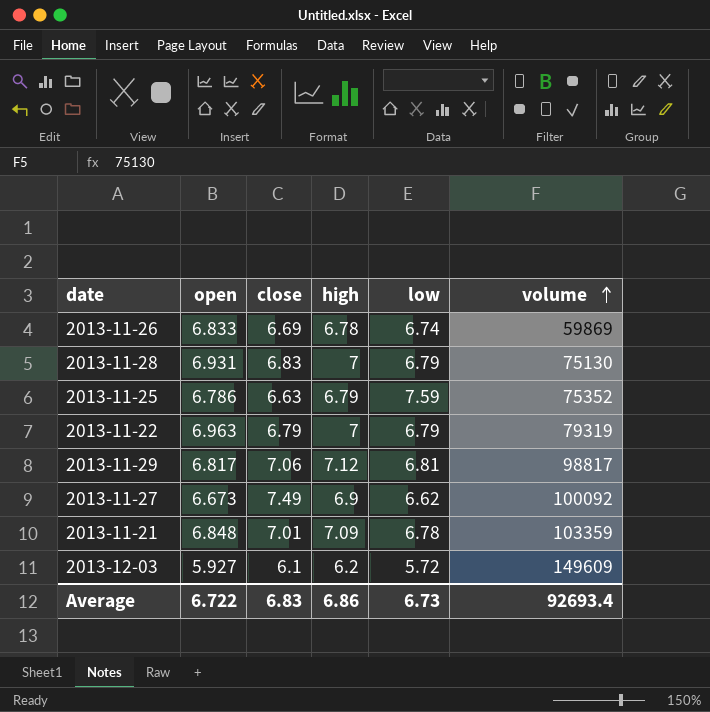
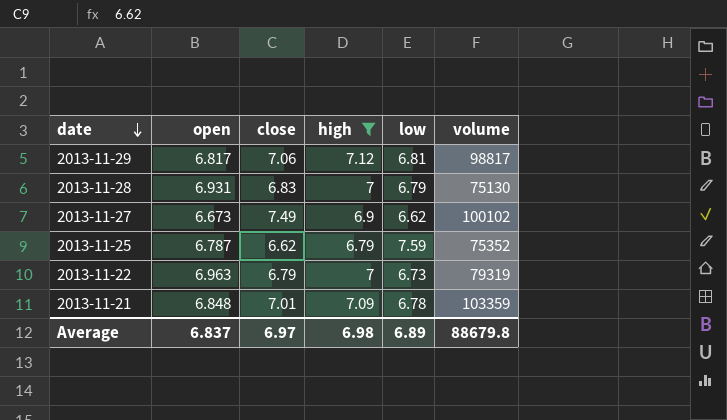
filter: none -> high >= 6.79
row order: volume ascending -> date descending
2013-11-27 | volume: 100092 -> 100102
2013-11-25 | open: 6.786 -> 6.787
2013-11-25 | close: 6.63 -> 6.62
2013-11-22 | low: 6.79 -> 6.73
Average | open: 6.722 -> 6.837
Average | close: 6.83 -> 6.97
Average | high: 6.86 -> 6.98
Average | low: 6.73 -> 6.89
Average | volume: 92693.4 -> 88679.8

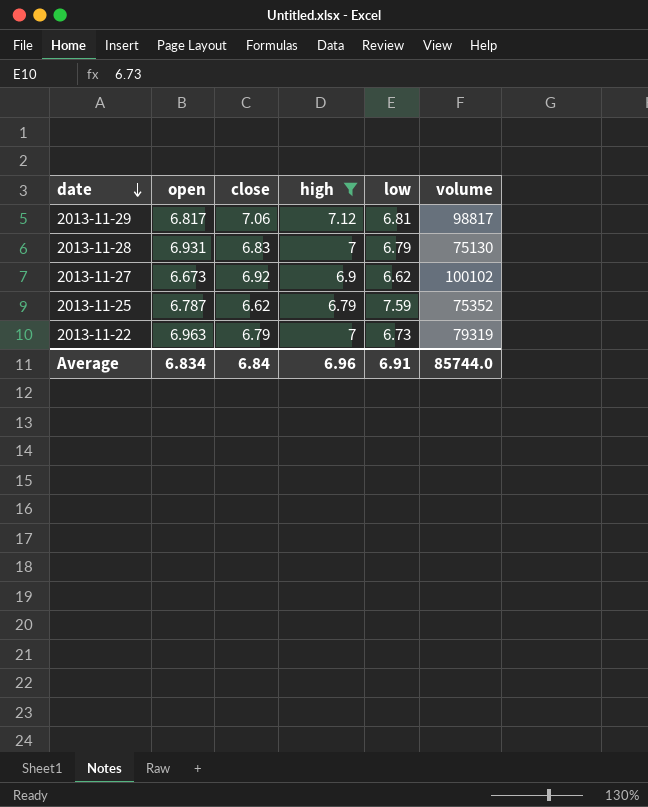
row 2013-11-21: 6.848 | 7.01 | 7.09 | 6.78 | 103359 -> none
2013-11-27 | close: 7.49 -> 6.92
Average | open: 6.837 -> 6.834
Average | close: 6.97 -> 6.84
Average | high: 6.98 -> 6.96
Average | low: 6.89 -> 6.91
Average | volume: 88679.8 -> 85744.0

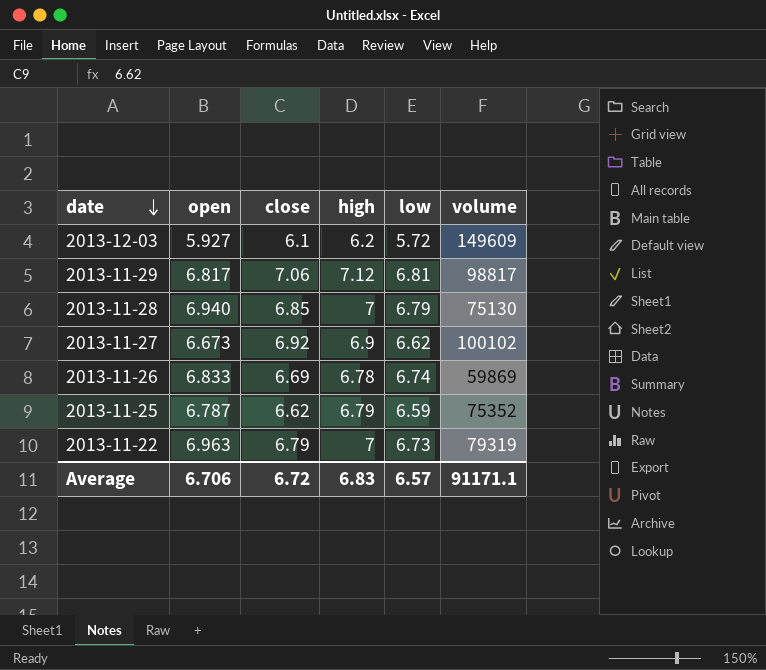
filter: high >= 6.79 -> none
2013-11-28 | open: 6.931 -> 6.940
2013-11-28 | close: 6.83 -> 6.85
2013-11-25 | low: 7.59 -> 6.59
Average | open: 6.834 -> 6.706
Average | close: 6.84 -> 6.72
Average | high: 6.96 -> 6.83
Average | low: 6.91 -> 6.57
Average | volume: 85744.0 -> 91171.1

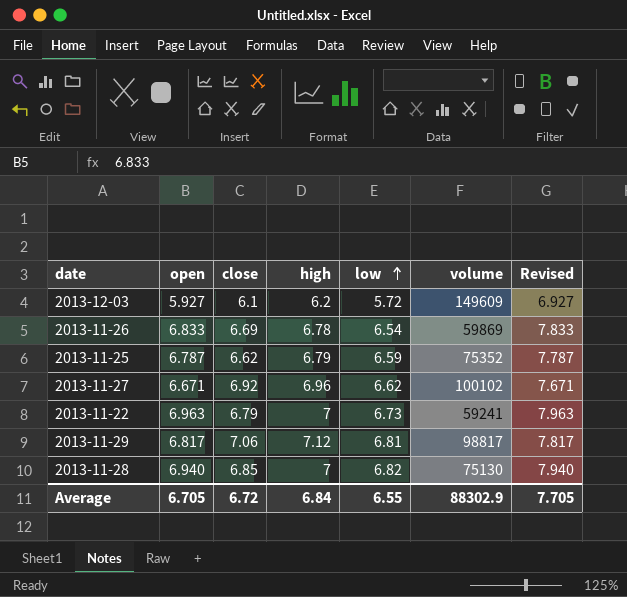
row order: date descending -> low ascending
column Revised | formula: none -> [open] + 1
2013-11-26 | low: 6.74 -> 6.54
2013-11-27 | open: 6.673 -> 6.671
2013-11-27 | high: 6.9 -> 6.96
2013-11-22 | volume: 79319 -> 59241
2013-11-28 | low: 6.79 -> 6.82
Average | open: 6.706 -> 6.705
Average | high: 6.83 -> 6.84
Average | low: 6.57 -> 6.55
Average | volume: 91171.1 -> 88302.9

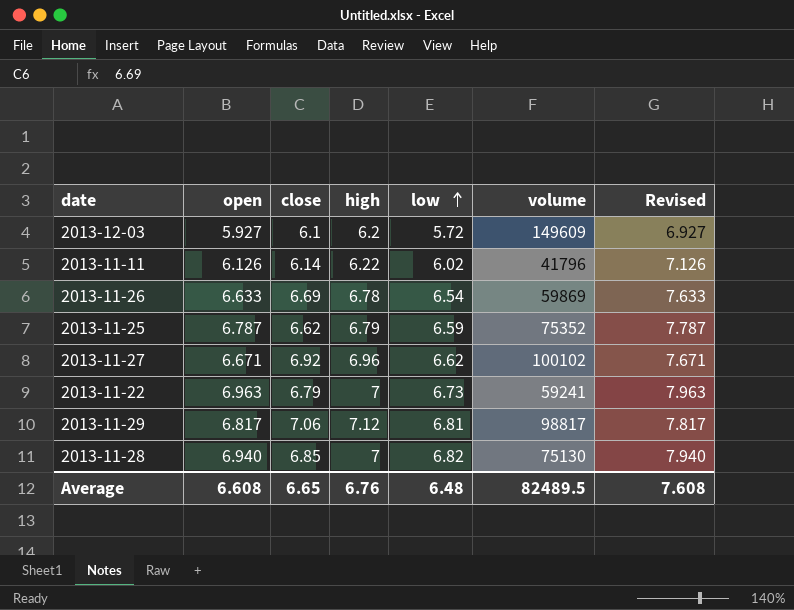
row 2013-11-11: none -> 6.126 | 6.14 | 6.22 | 6.02 | 41796 | 7.126
2013-11-26 | open: 6.833 -> 6.633
2013-11-26 | Revised: 7.833 -> 7.633
Average | open: 6.705 -> 6.608
Average | close: 6.72 -> 6.65
Average | high: 6.84 -> 6.76
Average | low: 6.55 -> 6.48
Average | volume: 88302.9 -> 82489.5
Average | Revised: 7.705 -> 7.608

